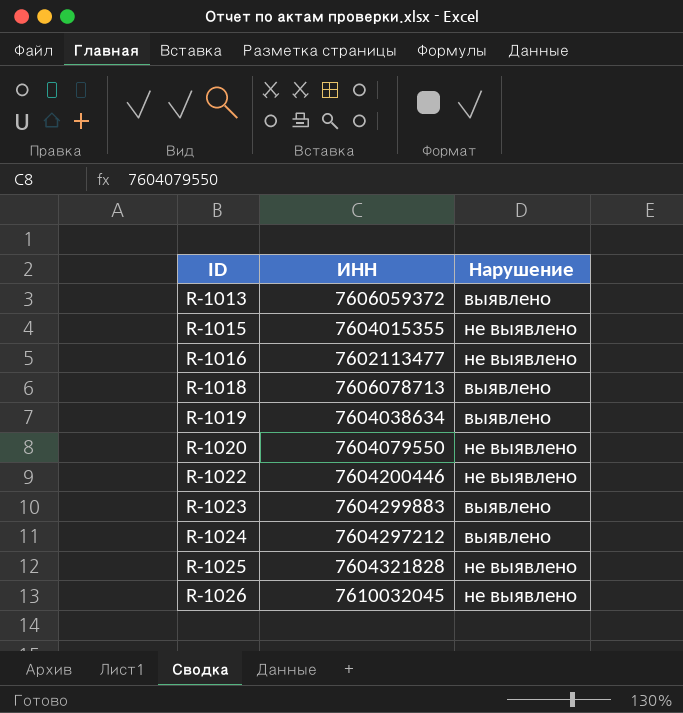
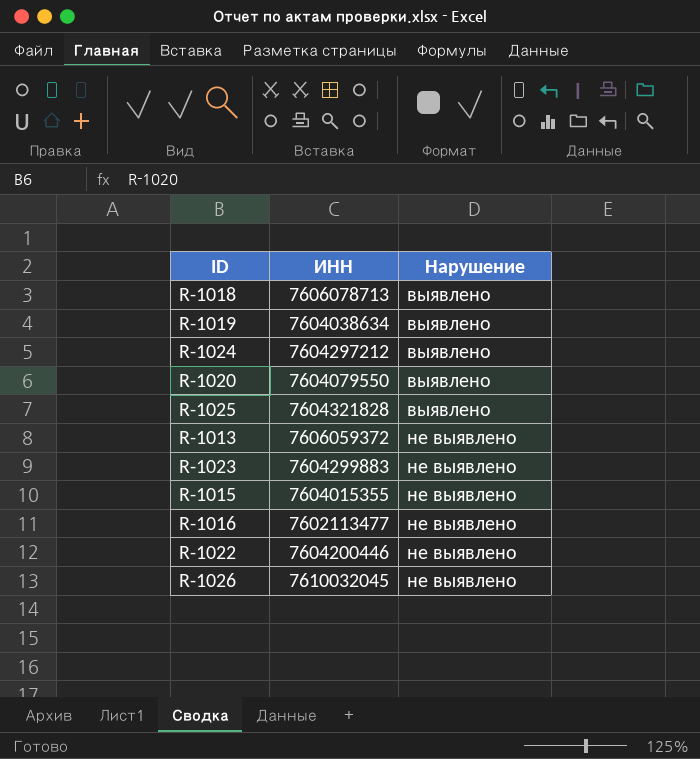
row order: ID ascending -> Нарушение ascending
R-1020 | Нарушение: не выявлено -> выявлено
R-1025 | Нарушение: не выявлено -> выявлено
R-1013 | Нарушение: выявлено -> не выявлено
R-1023 | Нарушение: выявлено -> не выявлено

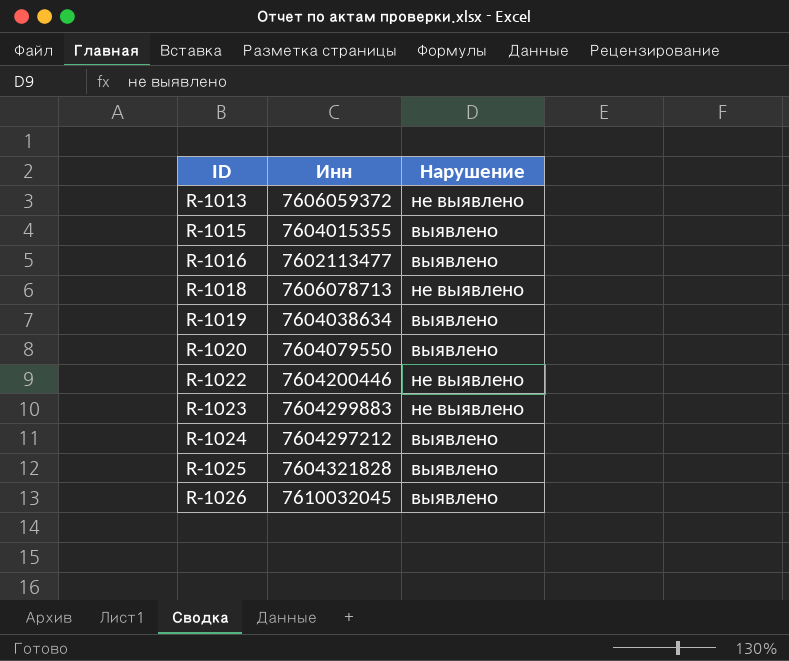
row order: Нарушение ascending -> ID ascending
column name: ИНН -> Инн
R-1015 | Нарушение: не выявлено -> выявлено
R-1016 | Нарушение: не выявлено -> выявлено
R-1018 | Нарушение: выявлено -> не выявлено
R-1026 | Нарушение: не выявлено -> выявлено

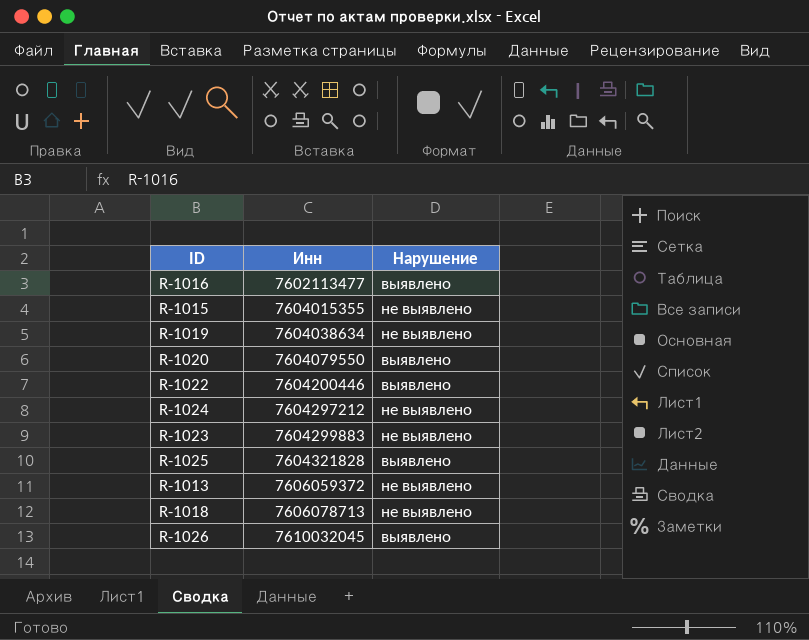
row order: ID ascending -> Инн ascending
R-1015 | Нарушение: выявлено -> не выявлено
R-1019 | Нарушение: выявлено -> не выявлено
R-1022 | Нарушение: не выявлено -> выявлено
R-1024 | Нарушение: выявлено -> не выявлено

